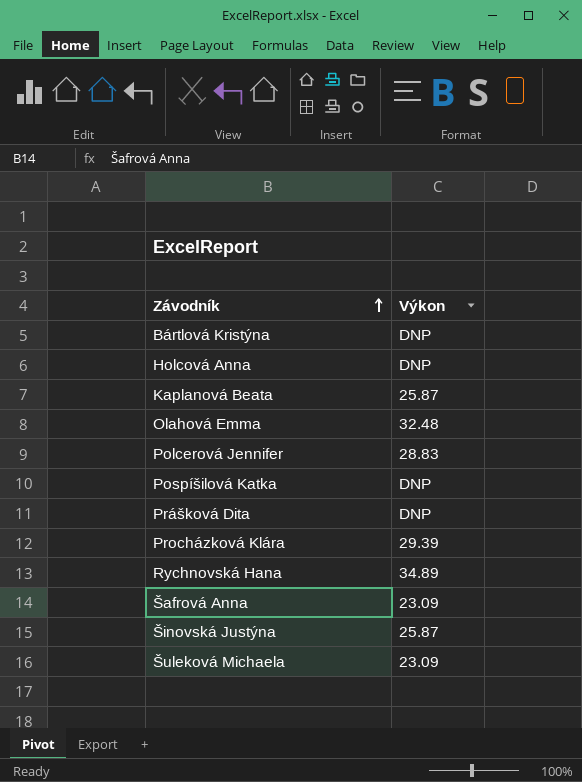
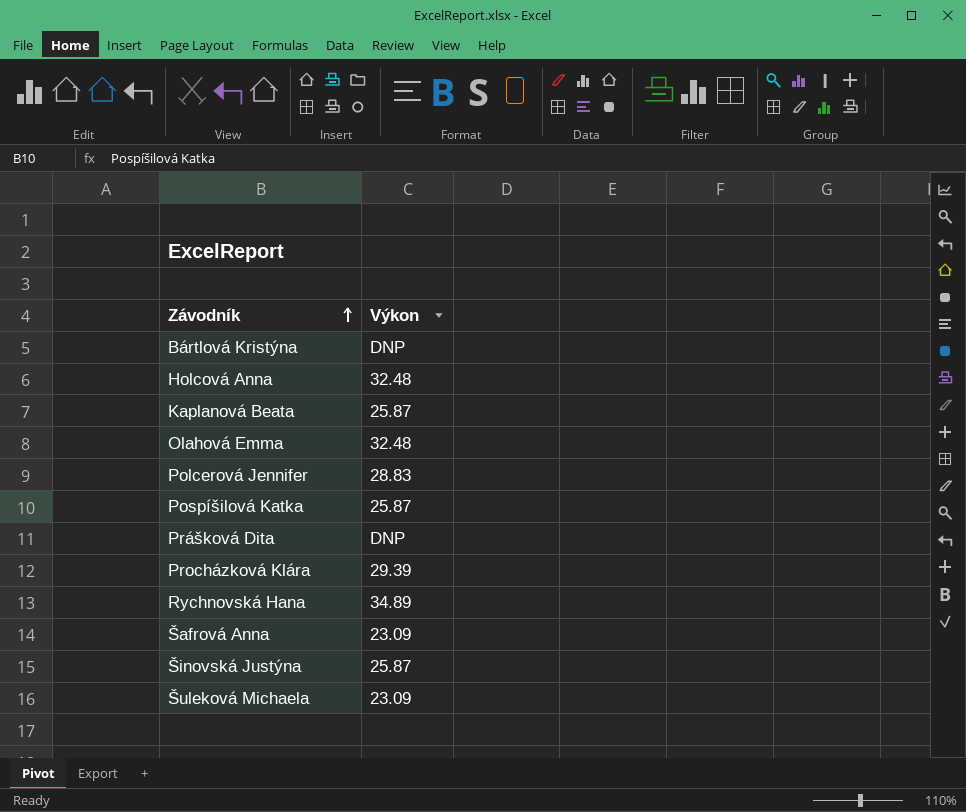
Holcová Anna | Výkon: DNP -> 32.48
Pospíšilová Katka | Výkon: DNP -> 25.87

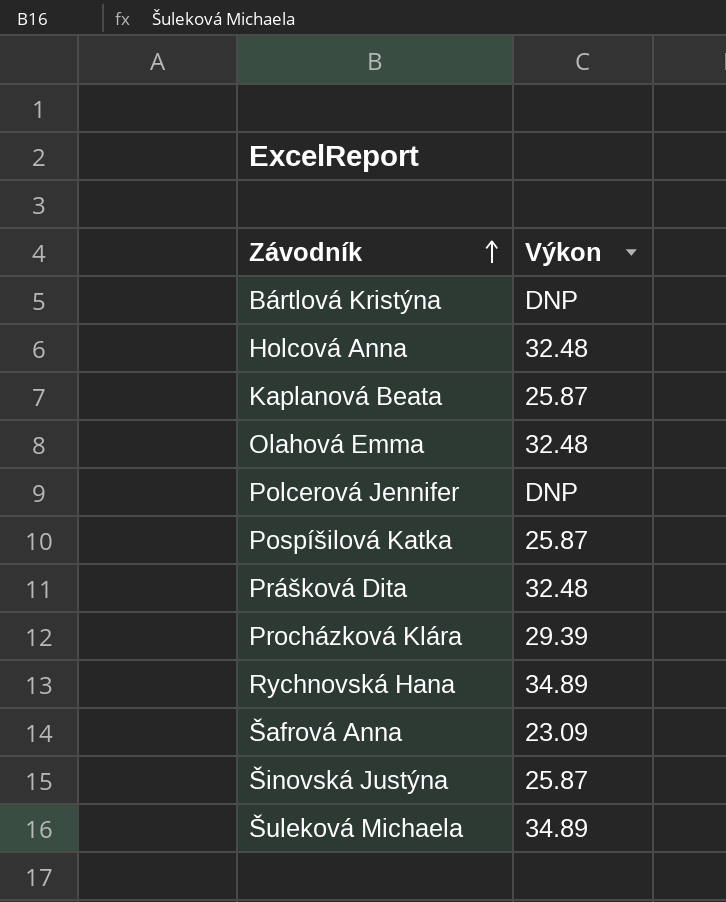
Polcerová Jennifer | Výkon: 28.83 -> DNP
Prášková Dita | Výkon: DNP -> 32.48
Šuleková Michaela | Výkon: 23.09 -> 34.89

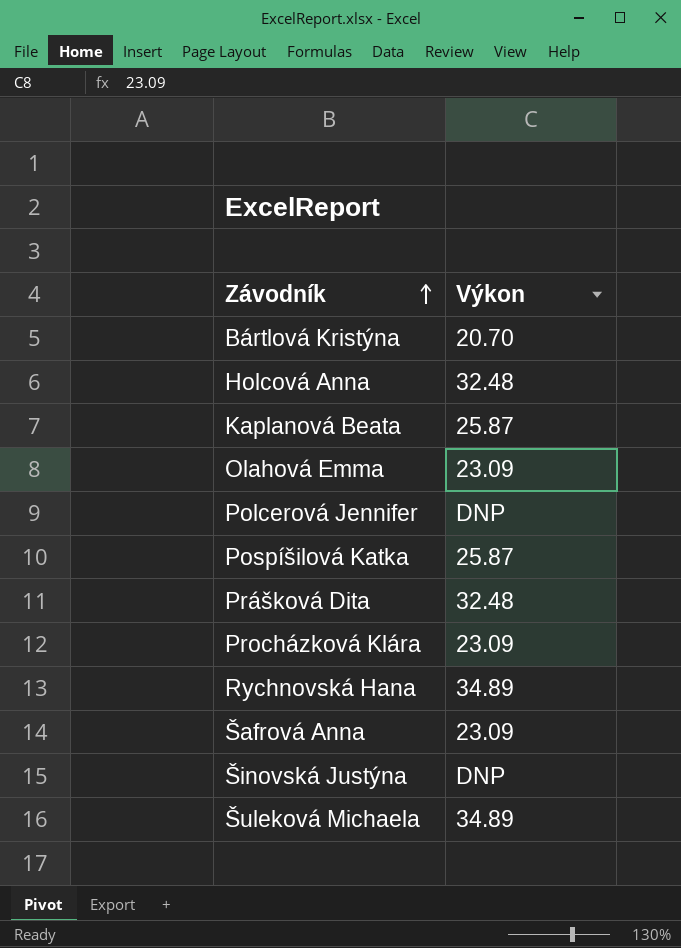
Bártlová Kristýna | Výkon: DNP -> 20.70
Olahová Emma | Výkon: 32.48 -> 23.09
Procházková Klára | Výkon: 29.39 -> 23.09
Šinovská Justýna | Výkon: 25.87 -> DNP

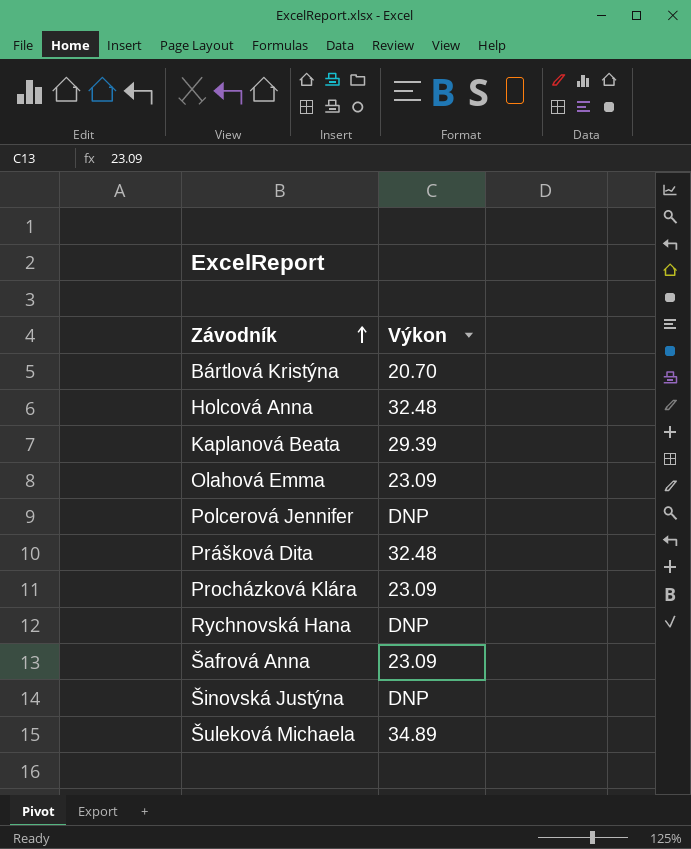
row Pospíšilová Katka: 25.87 -> none
Kaplanová Beata | Výkon: 25.87 -> 29.39
Rychnovská Hana | Výkon: 34.89 -> DNP

